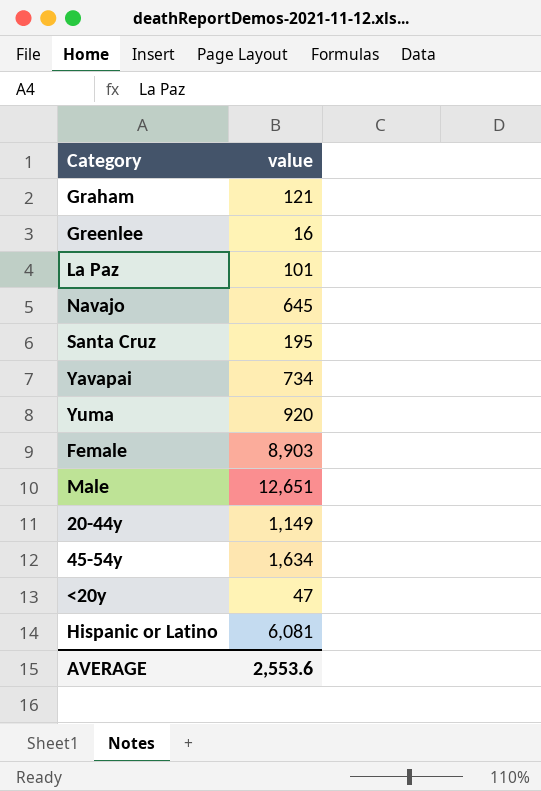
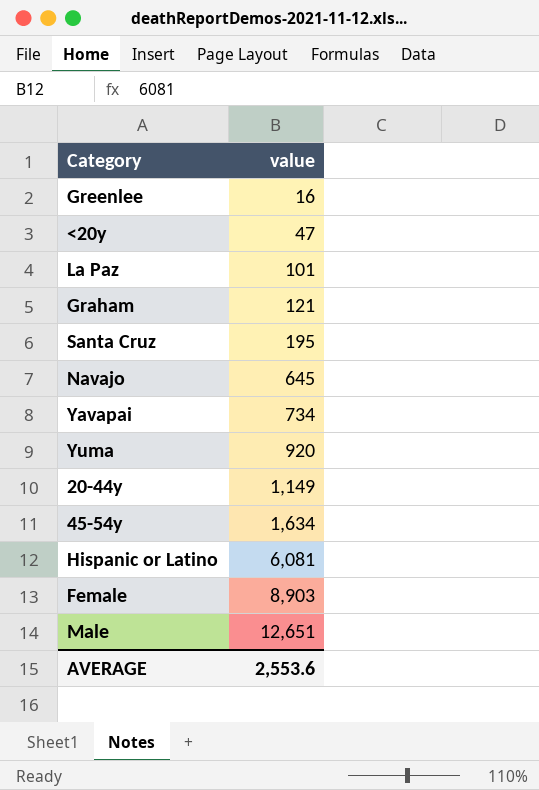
row order: none -> value ascending

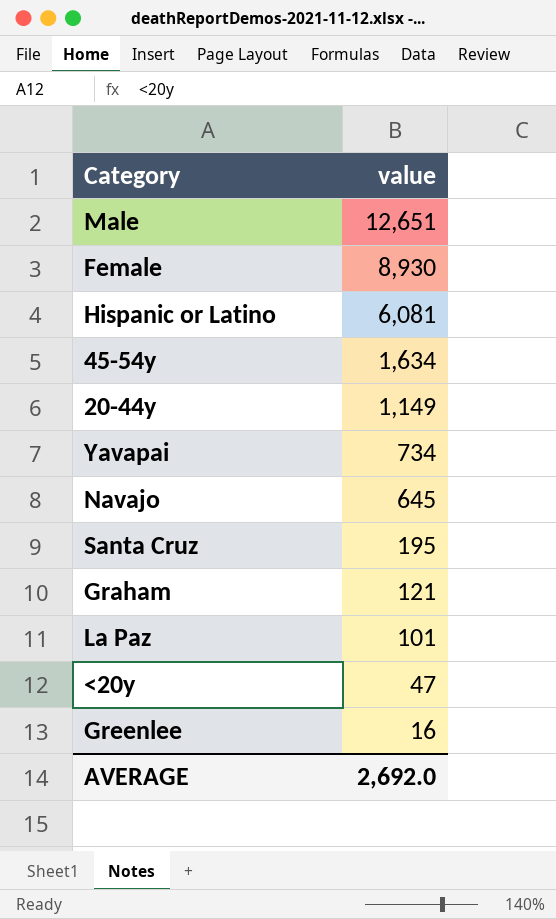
row order: value ascending -> value descending
row Yuma: 920 -> none
Female | value: 8,903 -> 8,930
AVERAGE | value: 2,553.6 -> 2,692.0

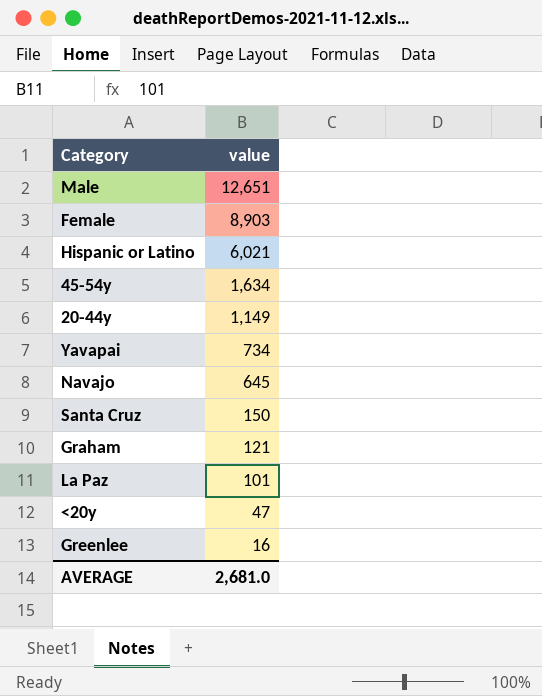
Female | value: 8,930 -> 8,903
Hispanic or Latino | value: 6,081 -> 6,021
Santa Cruz | value: 195 -> 150
AVERAGE | value: 2,692.0 -> 2,681.0

